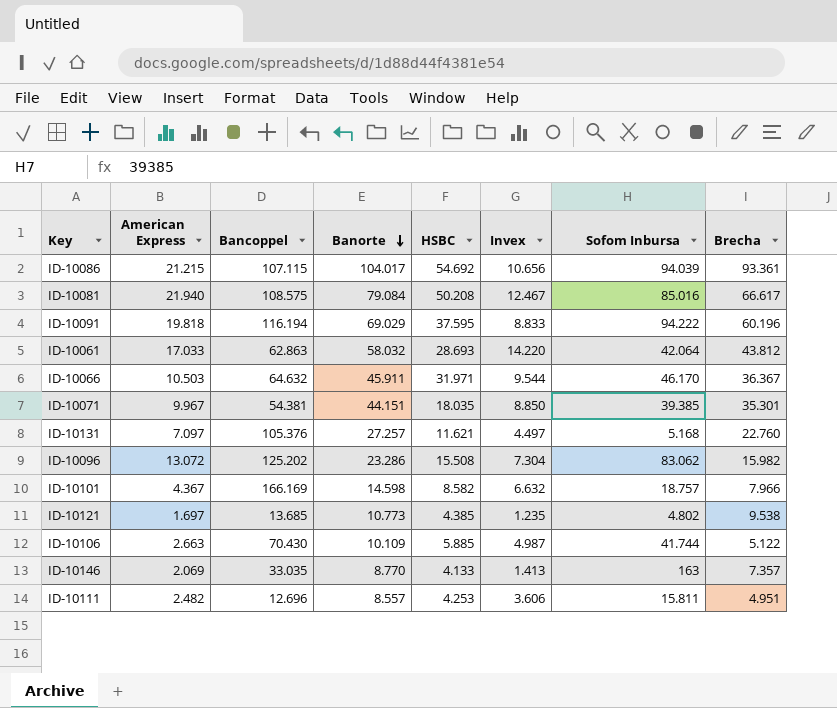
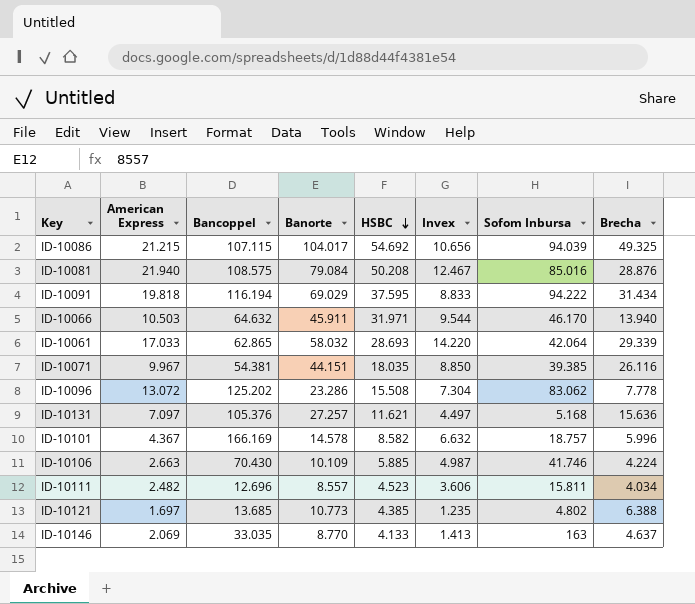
row order: Banorte descending -> HSBC descending
column Brecha | formula: [Banorte] - [Invex] -> [Banorte] - [HSBC]
ID-10061 | Bancoppel: 62.863 -> 62.865
ID-10101 | Banorte: 14.598 -> 14.578
ID-10106 | Sofom Inbursa: 41.744 -> 41.746
ID-10111 | HSBC: 4.253 -> 4.523

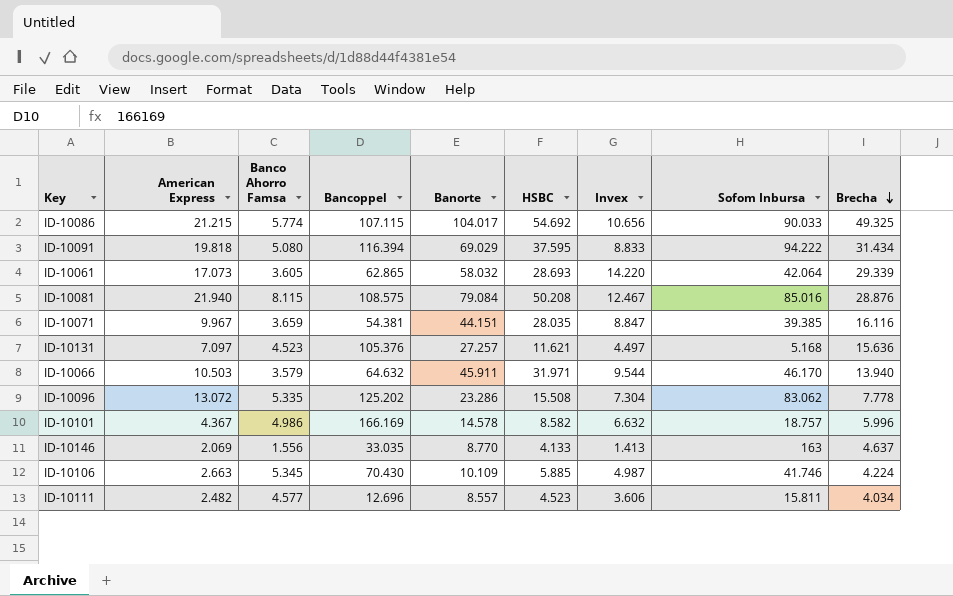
row order: HSBC descending -> Brecha descending
column Banco Ahorro Famsa | position: none -> 3
row ID-10121: 1.697 | 13.685 | 10.773 | 4.385 | 1.235 | 4.802 | 6.388 -> none
ID-10086 | Sofom Inbursa: 94.039 -> 90.033
ID-10091 | Bancoppel: 116.194 -> 116.394
ID-10061 | American Express: 17.033 -> 17.073
ID-10071 | HSBC: 18.035 -> 28.035
ID-10071 | Invex: 8.850 -> 8.847
ID-10071 | Brecha: 26.116 -> 16.116

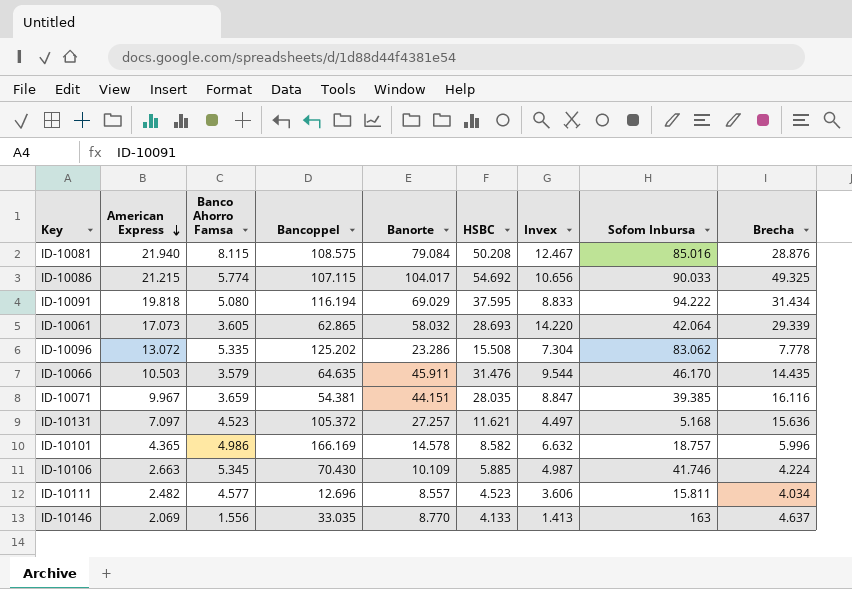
row order: Brecha descending -> American Express descending
ID-10091 | Bancoppel: 116.394 -> 116.194
ID-10066 | Bancoppel: 64.632 -> 64.635
ID-10066 | HSBC: 31.971 -> 31.476
ID-10066 | Brecha: 13.940 -> 14.435
ID-10131 | Bancoppel: 105.376 -> 105.372
ID-10101 | American Express: 4.367 -> 4.365

